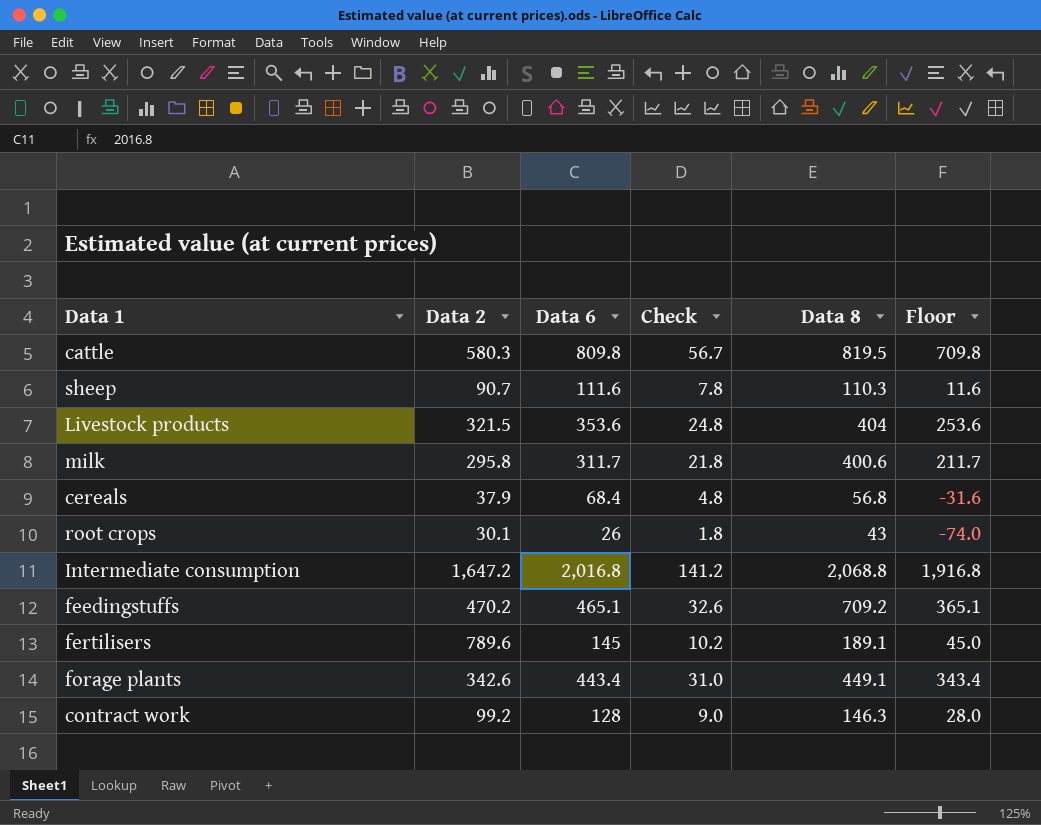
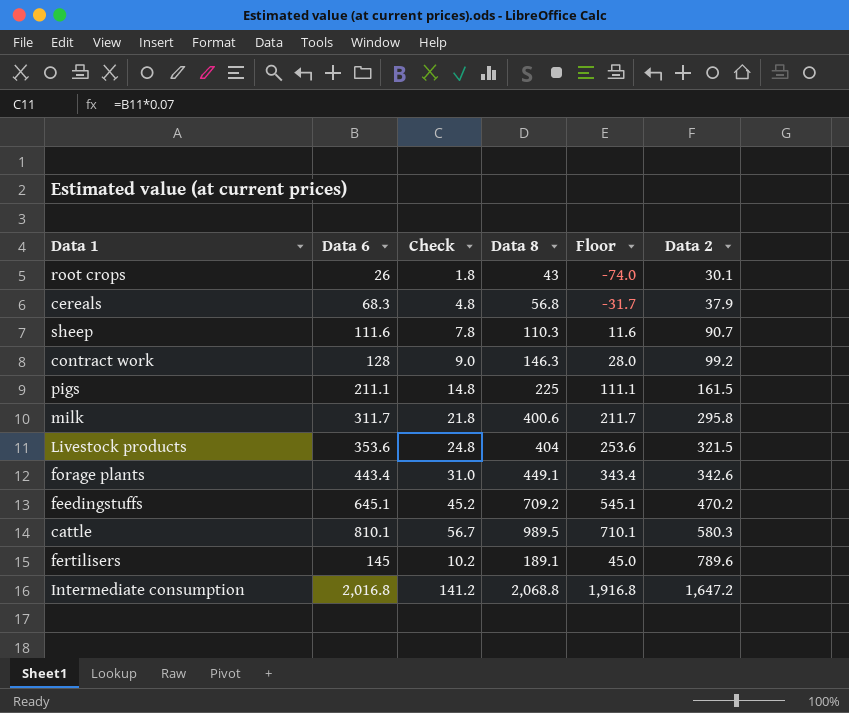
row order: none -> Data 2 ascending
column Data 2 | position: 2 -> 6
cereals | Data 6: 68.4 -> 68.3
cereals | Floor: -31.6 -> -31.7
row pigs: none -> 211.1 | 14.8 | 225 | 111.1 | 161.5
feedingstuffs | Data 6: 465.1 -> 645.1
feedingstuffs | Check: 32.6 -> 45.2
feedingstuffs | Floor: 365.1 -> 545.1
cattle | Data 6: 809.8 -> 810.1
cattle | Data 8: 819.5 -> 989.5
cattle | Floor: 709.8 -> 710.1

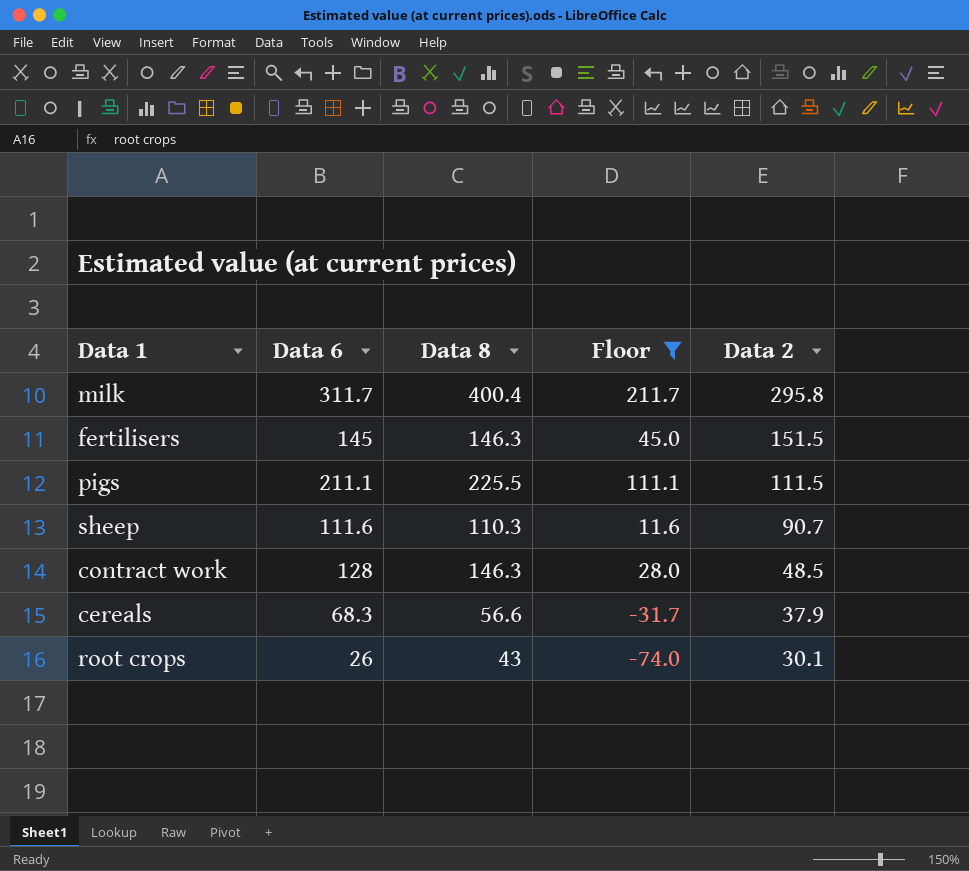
filter: none -> Floor <= 211.7
row order: Data 2 ascending -> Data 2 descending
column Check | formula: [Data 6] * 0.07 -> none
milk | Data 8: 400.6 -> 400.4
fertilisers | Data 8: 189.1 -> 146.3
fertilisers | Data 2: 789.6 -> 151.5
pigs | Data 8: 225 -> 225.5
pigs | Data 2: 161.5 -> 111.5
contract work | Data 2: 99.2 -> 48.5
cereals | Data 8: 56.8 -> 56.6

